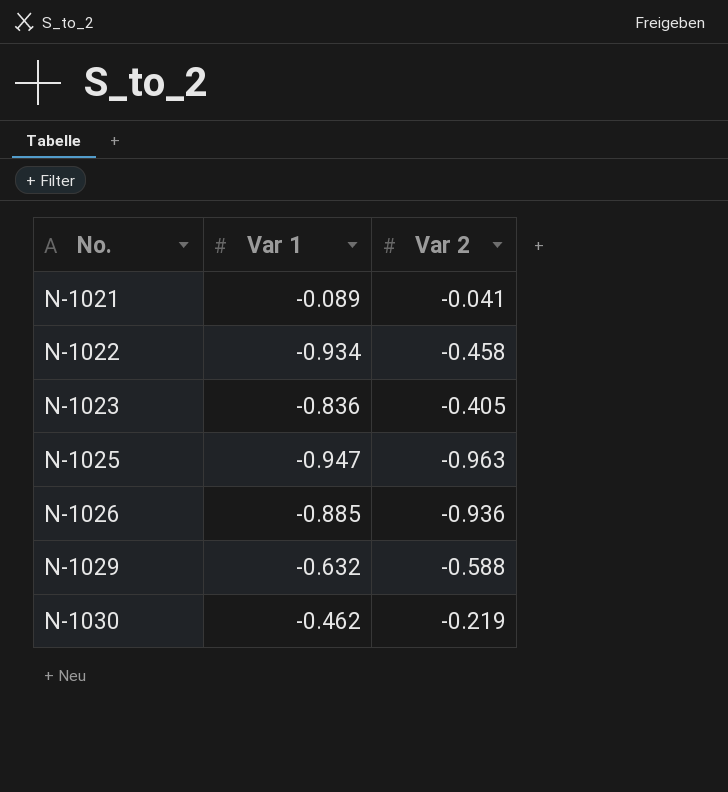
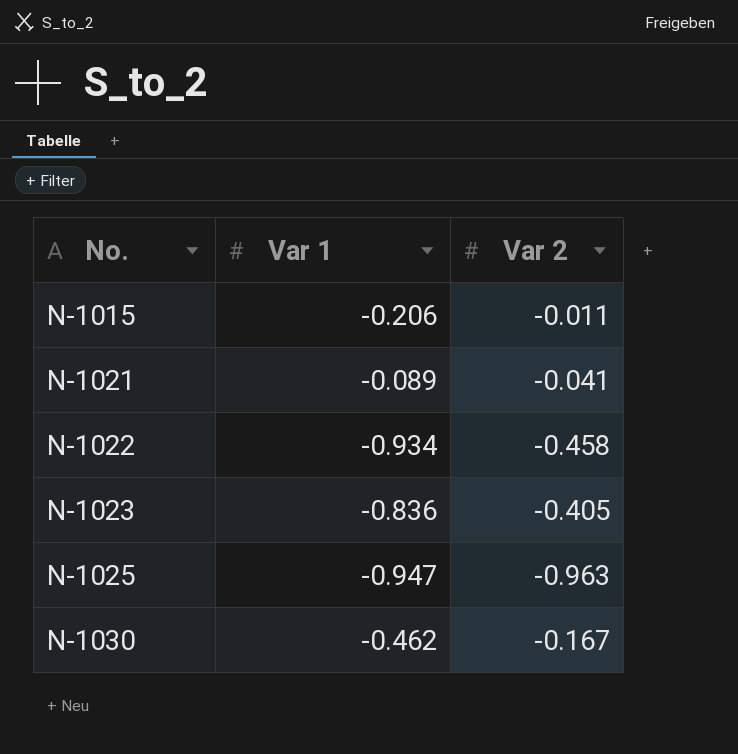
row N-1026: -0.885 | -0.936 -> none
row N-1029: -0.632 | -0.588 -> none
row N-1015: none -> -0.206 | -0.011
N-1030 | Var 2: -0.219 -> -0.167

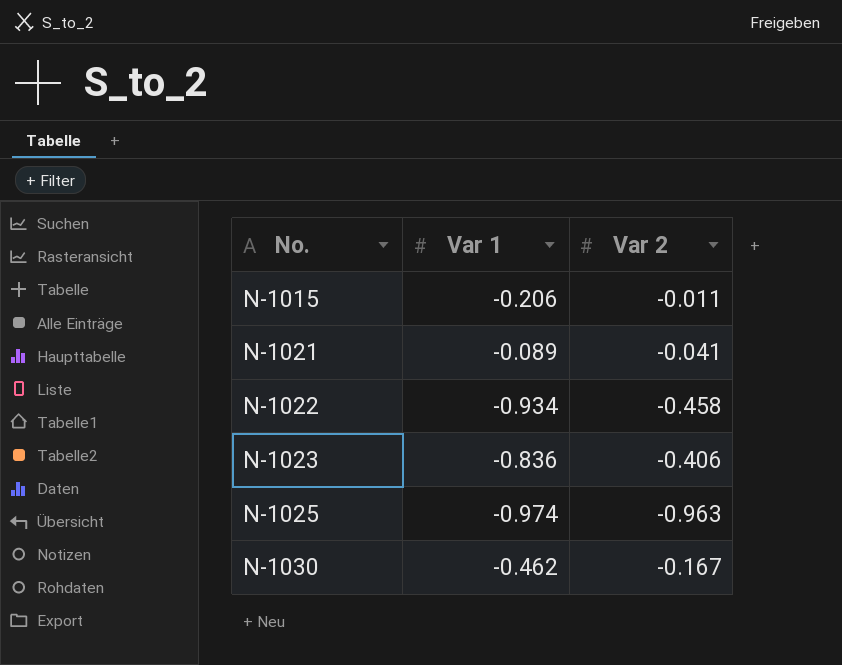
N-1023 | Var 2: -0.405 -> -0.406
N-1025 | Var 1: -0.947 -> -0.974

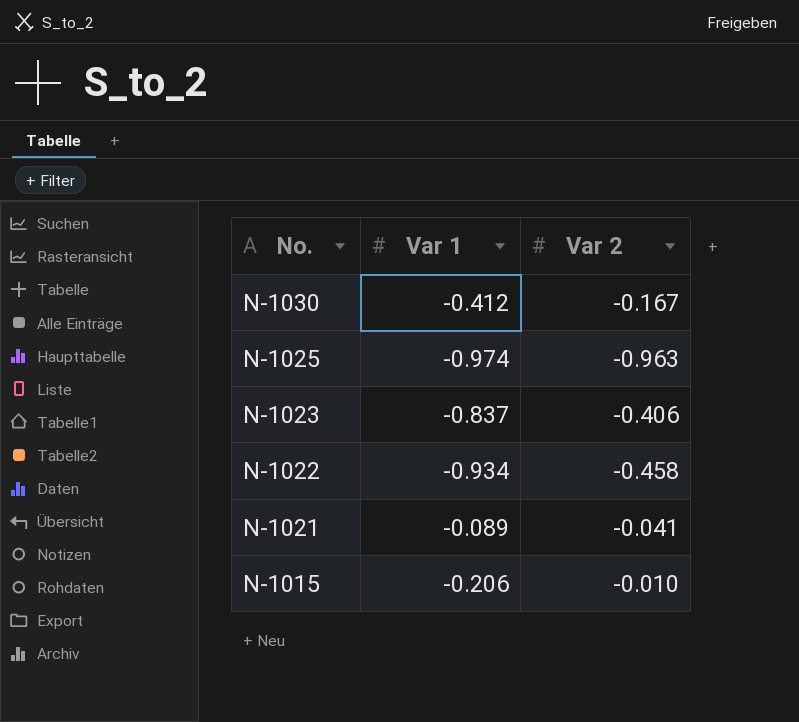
row order: No. ascending -> No. descending
N-1030 | Var 1: -0.462 -> -0.412
N-1023 | Var 1: -0.836 -> -0.837
N-1015 | Var 2: -0.011 -> -0.010

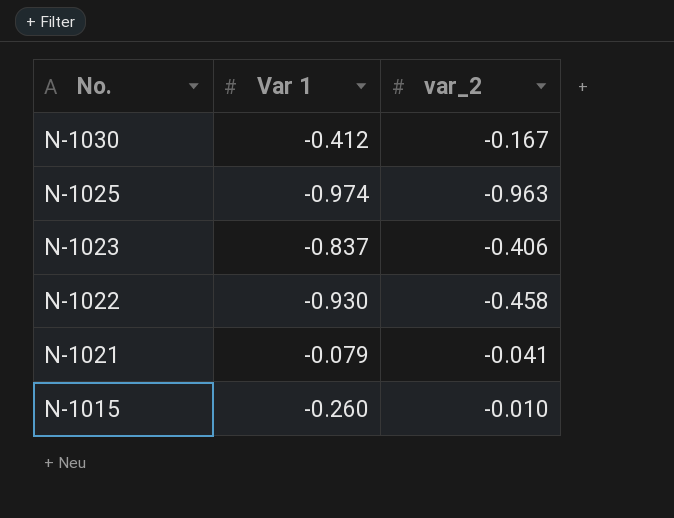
column name: Var 2 -> var_2
N-1022 | Var 1: -0.934 -> -0.930
N-1021 | Var 1: -0.089 -> -0.079
N-1015 | Var 1: -0.206 -> -0.260

